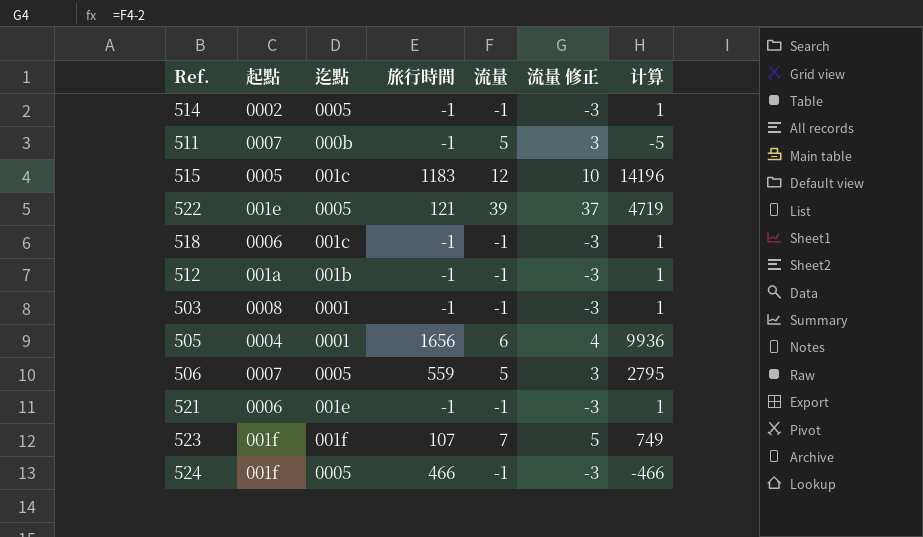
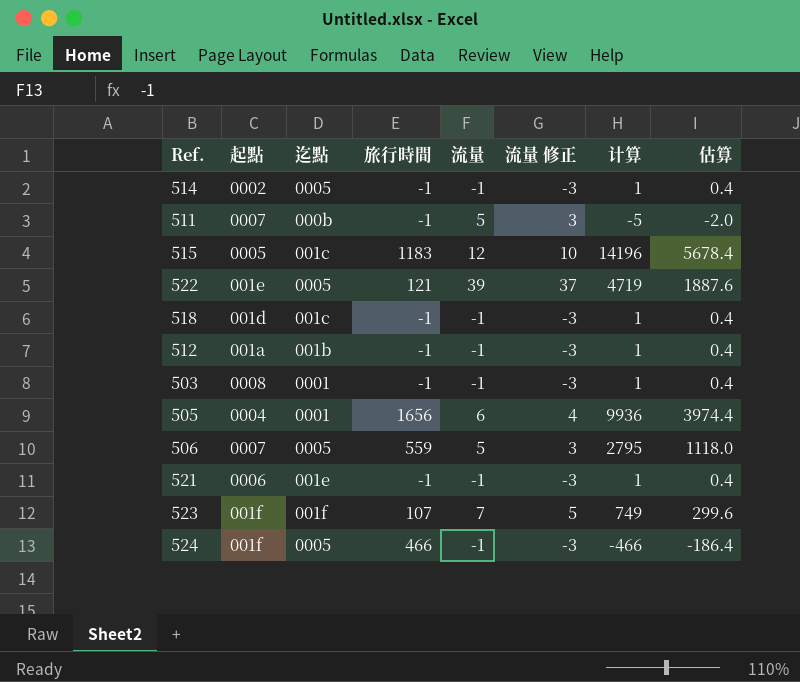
column 估算 | formula: none -> [计算] * 0.4
518 | 起點: 0006 -> 001d

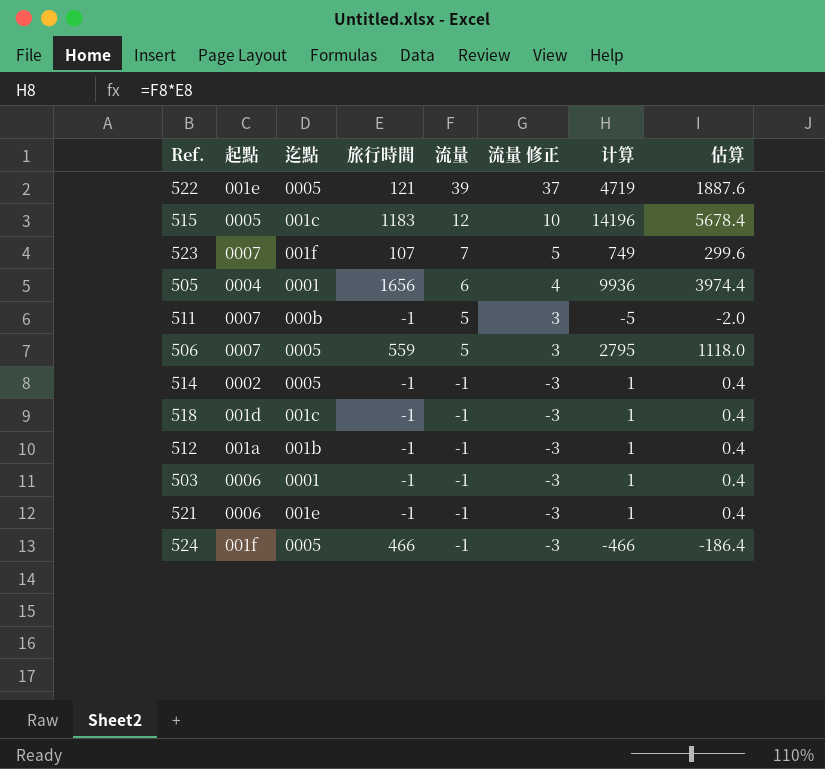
row order: none -> 流量 descending
523 | 起點: 001f -> 0007
503 | 起點: 0008 -> 0006

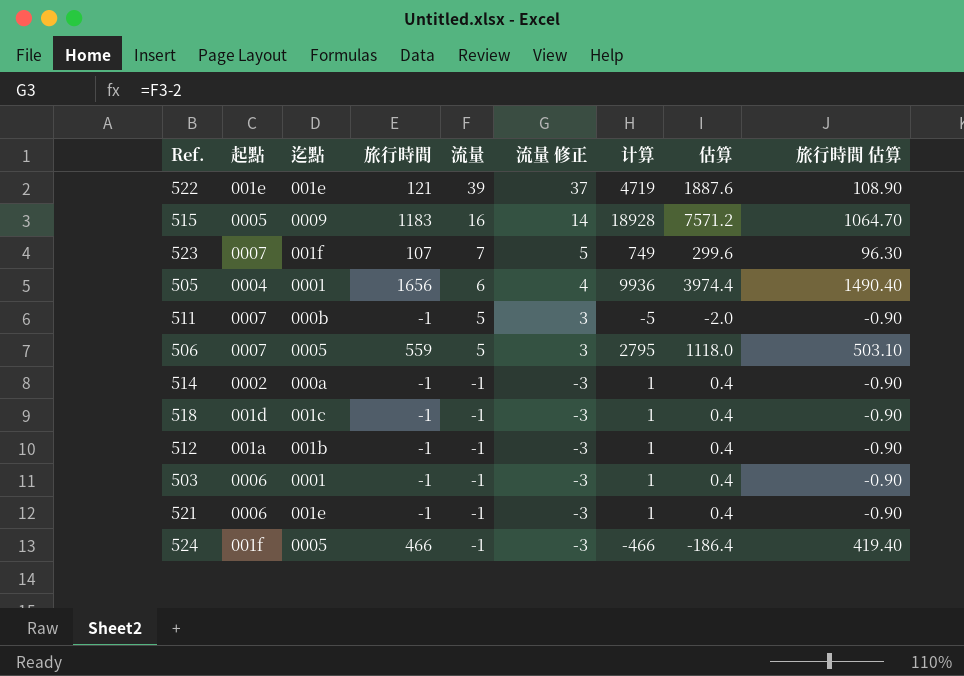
column 旅行時間 估算 | formula: none -> [旅行時間] * 0.9
522 | 迄點: 0005 -> 001e
515 | 迄點: 001c -> 0009
515 | 流量: 12 -> 16
515 | 流量 修正: 10 -> 14
515 | 计算: 14196 -> 18928
515 | 估算: 5678.4 -> 7571.2
514 | 迄點: 0005 -> 000a

